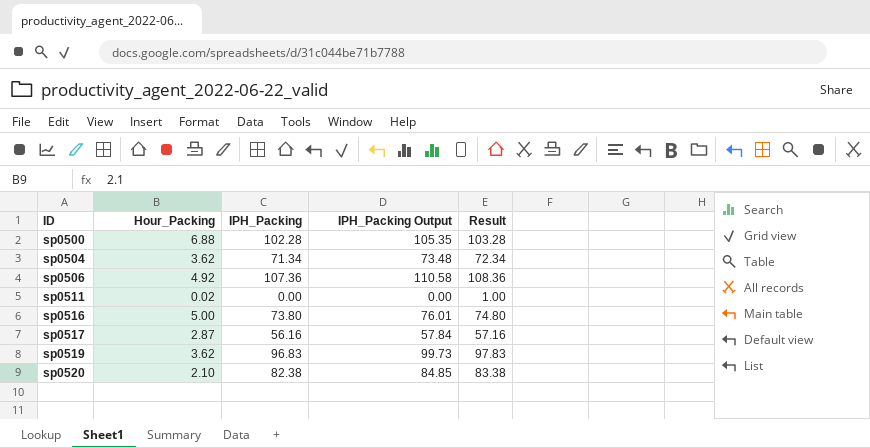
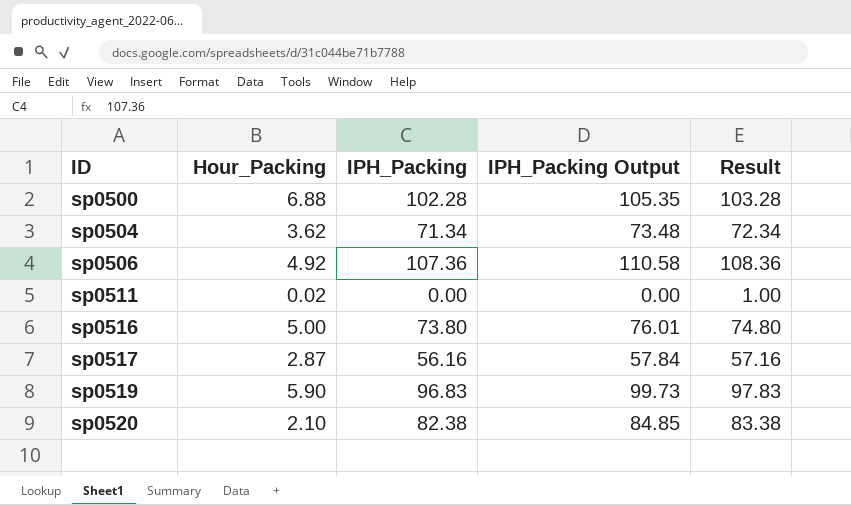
sp0519 | Hour_Packing: 3.62 -> 5.90

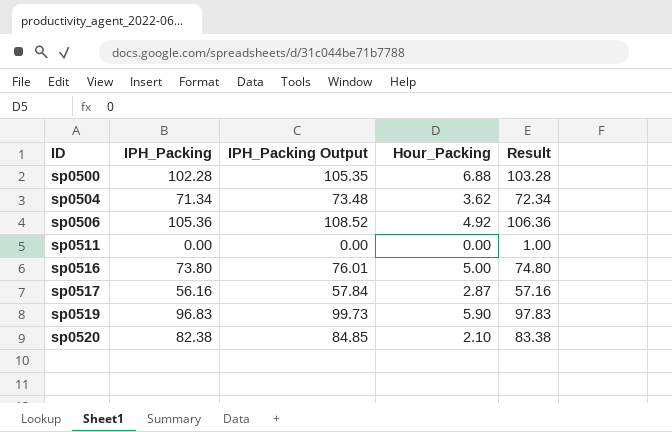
column Hour_Packing | position: 2 -> 4
sp0506 | IPH_Packing: 107.36 -> 105.36
sp0506 | IPH_Packing Output: 110.58 -> 108.52
sp0506 | Result: 108.36 -> 106.36
sp0511 | Hour_Packing: 0.02 -> 0.00

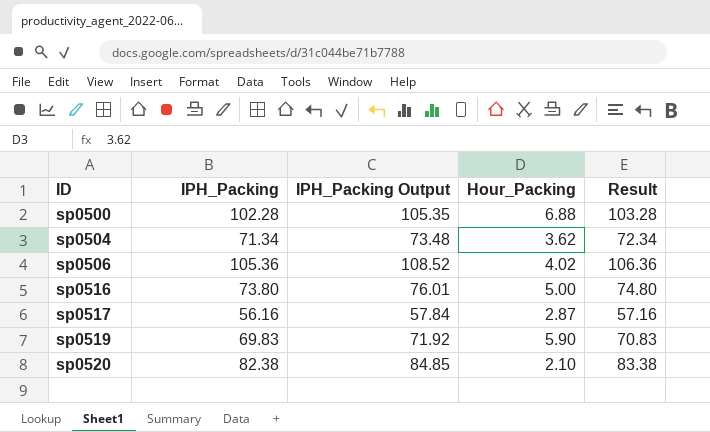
row sp0511: 0.00 | 0.00 | 0.00 | 1.00 -> none
sp0506 | Hour_Packing: 4.92 -> 4.02
sp0519 | IPH_Packing: 96.83 -> 69.83
sp0519 | IPH_Packing Output: 99.73 -> 71.92
sp0519 | Result: 97.83 -> 70.83

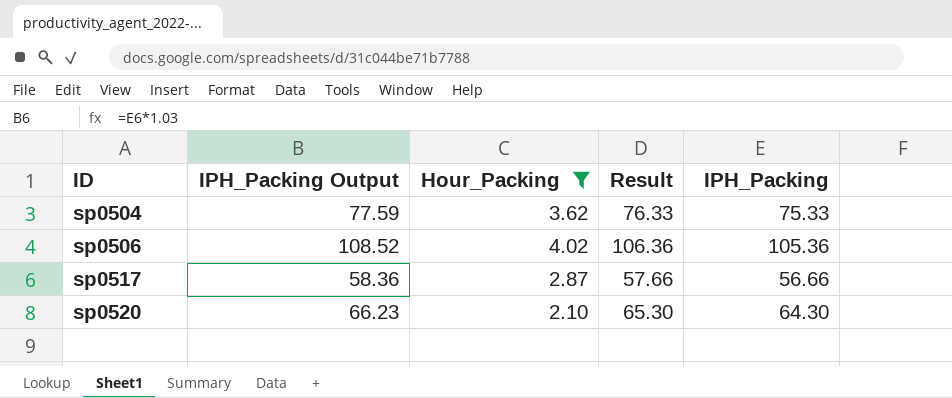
filter: none -> Hour_Packing <= 4.02
column IPH_Packing | position: 2 -> 5
sp0504 | IPH_Packing Output: 73.48 -> 77.59
sp0504 | Result: 72.34 -> 76.33
sp0504 | IPH_Packing: 71.34 -> 75.33
sp0517 | IPH_Packing Output: 57.84 -> 58.36
sp0517 | Result: 57.16 -> 57.66
sp0517 | IPH_Packing: 56.16 -> 56.66
sp0520 | IPH_Packing Output: 84.85 -> 66.23
sp0520 | Result: 83.38 -> 65.30
sp0520 | IPH_Packing: 82.38 -> 64.30

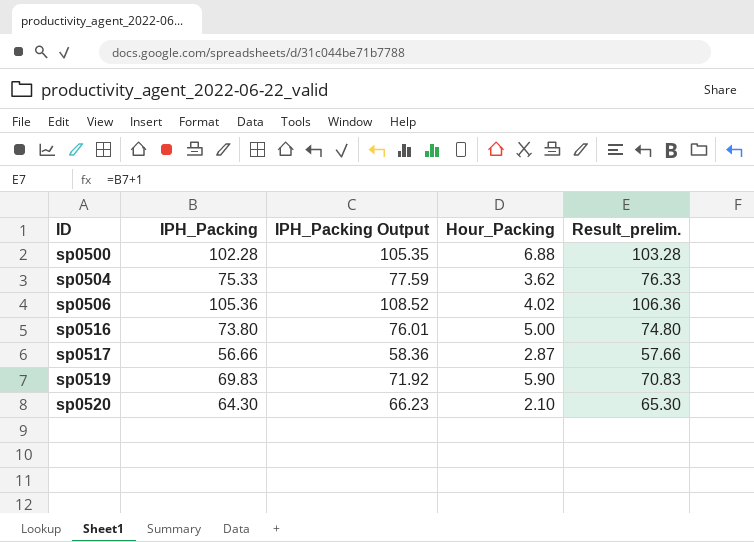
filter: Hour_Packing <= 4.02 -> none
column IPH_Packing | position: 5 -> 2
column name: Result -> Result_prelim.

